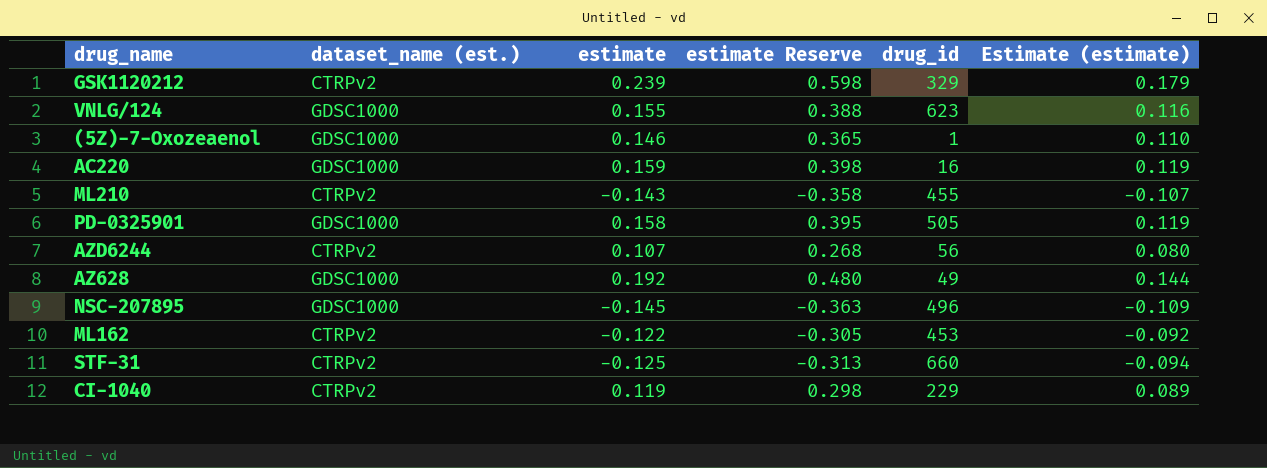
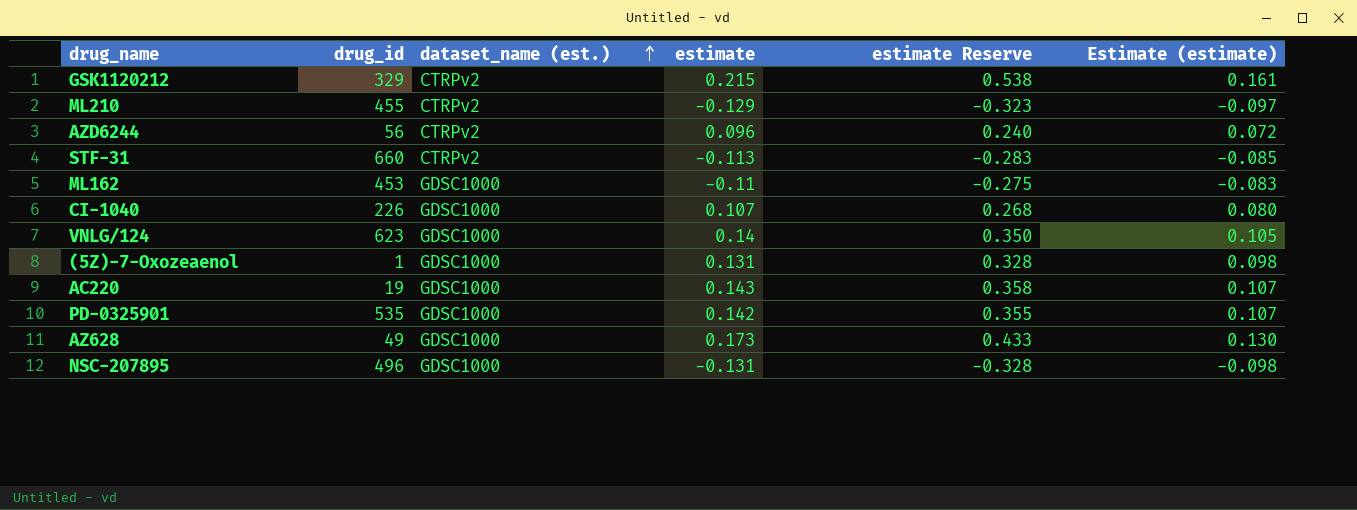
row order: none -> dataset_name (est.) ascending
column drug_id | position: 5 -> 2
GSK1120212 | estimate: 0.239 -> 0.215
GSK1120212 | estimate Reserve: 0.598 -> 0.538
GSK1120212 | Estimate (estimate): 0.179 -> 0.161
ML210 | estimate: -0.143 -> -0.129
ML210 | estimate Reserve: -0.358 -> -0.323
ML210 | Estimate (estimate): -0.107 -> -0.097
AZD6244 | estimate: 0.107 -> 0.096
AZD6244 | estimate Reserve: 0.268 -> 0.240
AZD6244 | Estimate (estimate): 0.080 -> 0.072
STF-31 | estimate: -0.125 -> -0.113
STF-31 | estimate Reserve: -0.313 -> -0.283
STF-31 | Estimate (estimate): -0.094 -> -0.085
ML162 | dataset_name (est.): CTRPv2 -> GDSC1000
ML162 | estimate: -0.122 -> -0.11
ML162 | estimate Reserve: -0.305 -> -0.275
ML162 | Estimate (estimate): -0.092 -> -0.083
CI-1040 | drug_id: 229 -> 226
CI-1040 | dataset_name (est.): CTRPv2 -> GDSC1000
CI-1040 | estimate: 0.119 -> 0.107
CI-1040 | estimate Reserve: 0.298 -> 0.268
CI-1040 | Estimate (estimate): 0.089 -> 0.080
VNLG/124 | estimate: 0.155 -> 0.14
VNLG/124 | estimate Reserve: 0.388 -> 0.350
VNLG/124 | Estimate (estimate): 0.116 -> 0.105
(5Z)-7-Oxozeaenol | estimate: 0.146 -> 0.131
(5Z)-7-Oxozeaenol | estimate Reserve: 0.365 -> 0.328
(5Z)-7-Oxozeaenol | Estimate (estimate): 0.110 -> 0.098
AC220 | drug_id: 16 -> 19
AC220 | estimate: 0.159 -> 0.143
AC220 | estimate Reserve: 0.398 -> 0.358
AC220 | Estimate (estimate): 0.119 -> 0.107
PD-0325901 | drug_id: 505 -> 535
PD-0325901 | estimate: 0.158 -> 0.142
PD-0325901 | estimate Reserve: 0.395 -> 0.355
PD-0325901 | Estimate (estimate): 0.119 -> 0.107
AZ628 | estimate: 0.192 -> 0.173
AZ628 | estimate Reserve: 0.480 -> 0.433
AZ628 | Estimate (estimate): 0.144 -> 0.130
NSC-207895 | estimate: -0.145 -> -0.131
NSC-207895 | estimate Reserve: -0.363 -> -0.328
NSC-207895 | Estimate (estimate): -0.109 -> -0.098

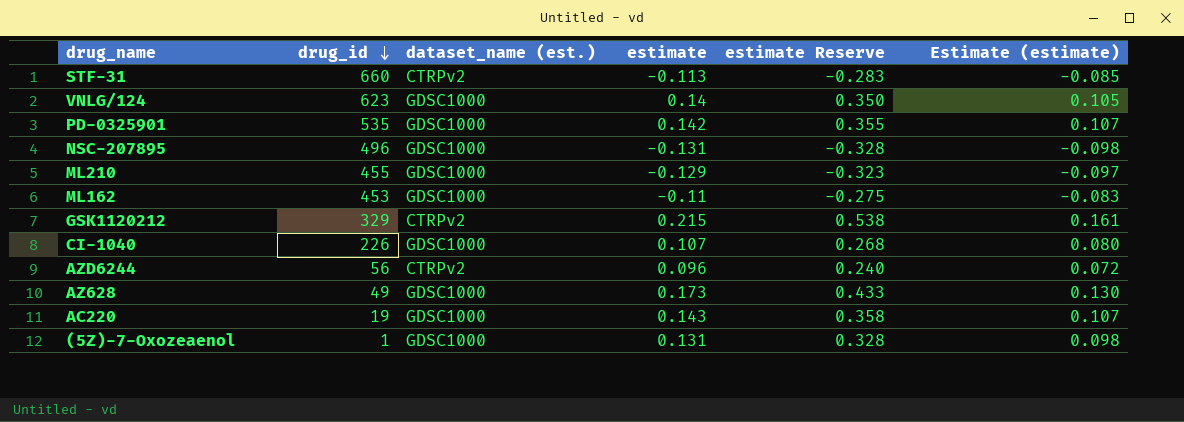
row order: dataset_name (est.) ascending -> drug_id descending
ML210 | dataset_name (est.): CTRPv2 -> GDSC1000

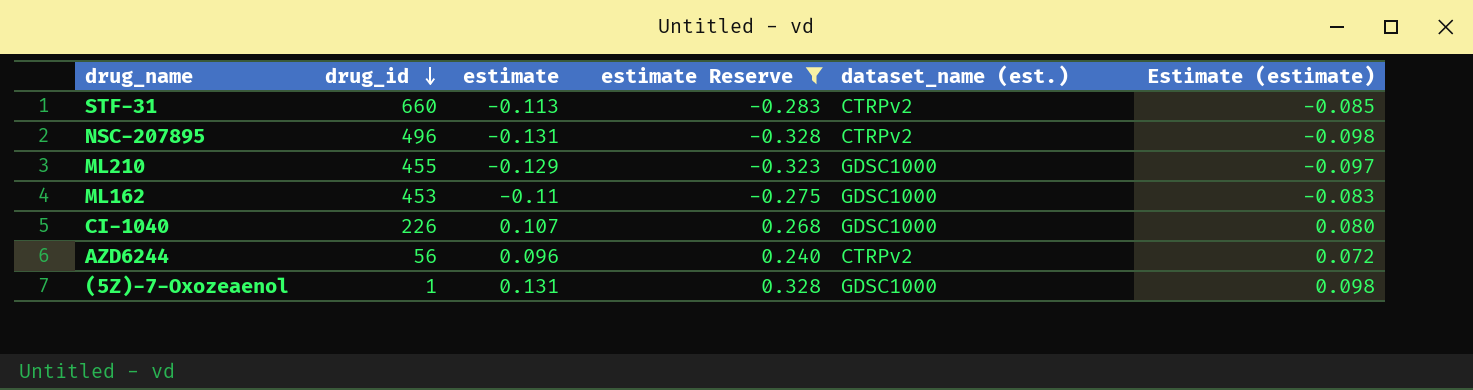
filter: none -> estimate Reserve <= 0.328
column dataset_name (est.) | position: 3 -> 5
NSC-207895 | dataset_name (est.): GDSC1000 -> CTRPv2

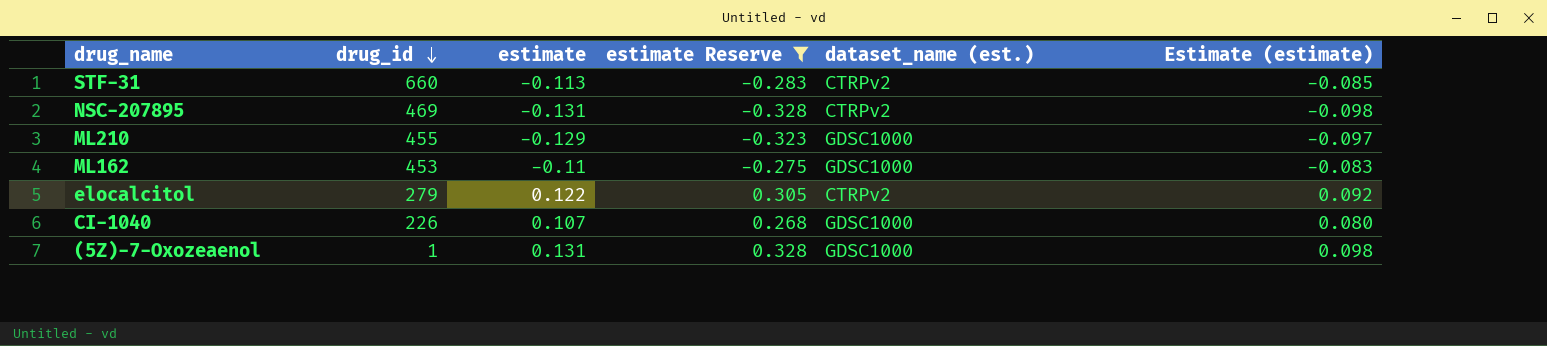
row AZD6244: 56 | 0.096 | 0.240 | CTRPv2 | 0.072 -> none
NSC-207895 | drug_id: 496 -> 469
row elocalcitol: none -> 279 | 0.122 | 0.305 | CTRPv2 | 0.092

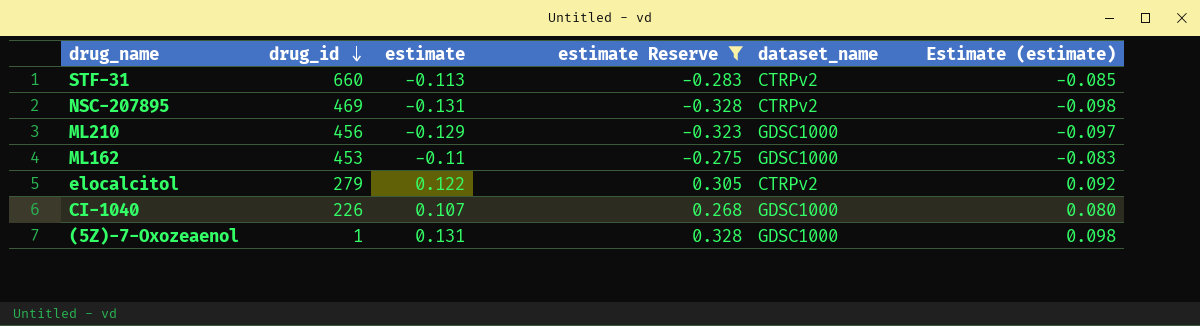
column name: dataset_name (est.) -> dataset_name
ML210 | drug_id: 455 -> 456

